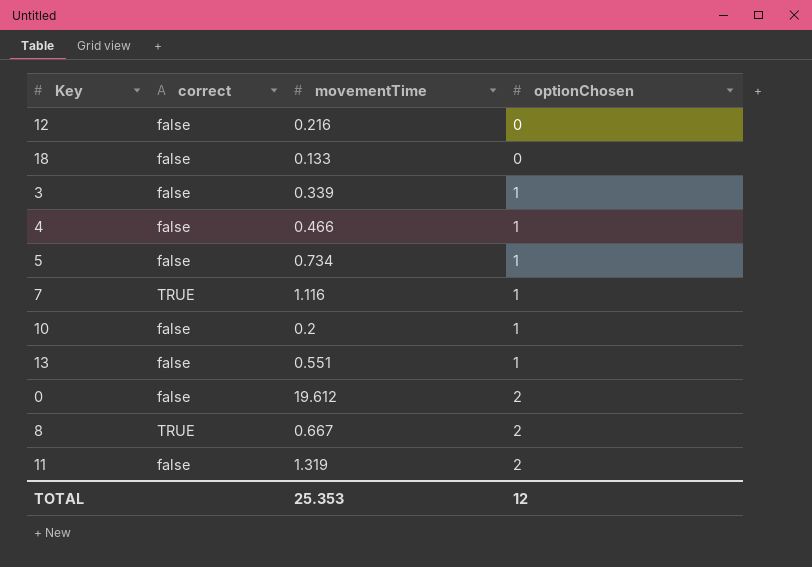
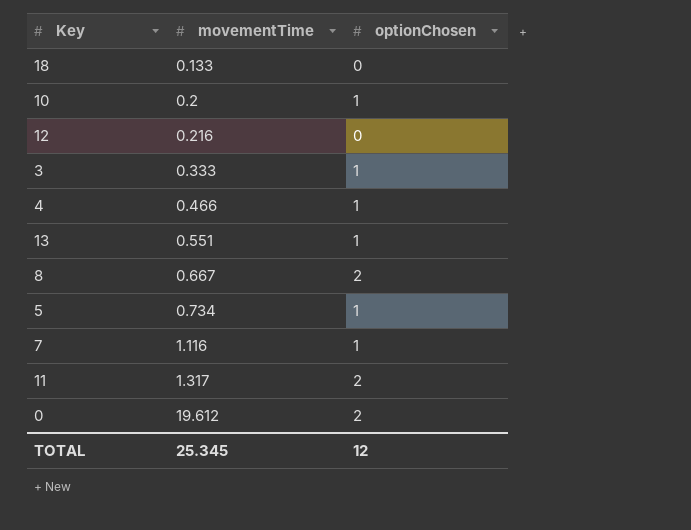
row order: optionChosen ascending -> movementTime ascending
column correct | position: 2 -> none
3 | movementTime: 0.339 -> 0.333
11 | movementTime: 1.319 -> 1.317
TOTAL | movementTime: 25.353 -> 25.345

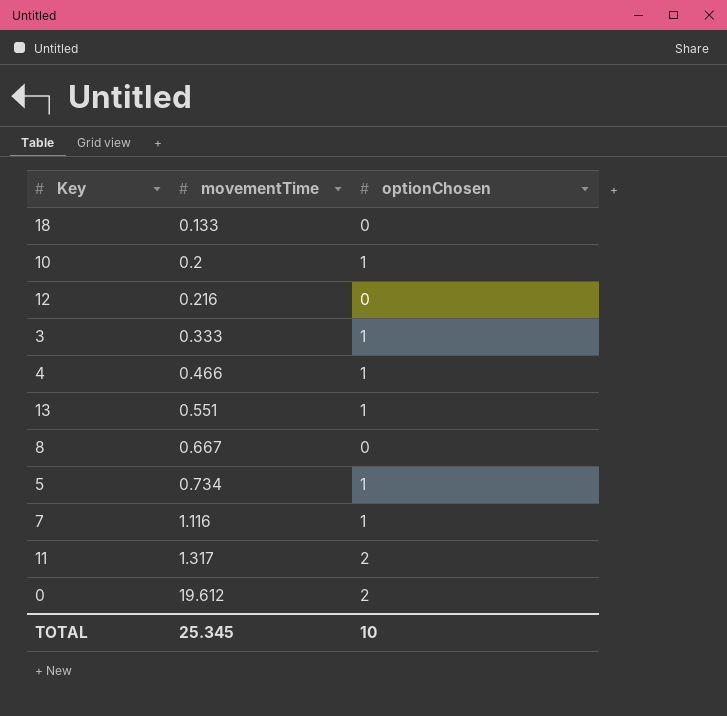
8 | optionChosen: 2 -> 0
TOTAL | optionChosen: 12 -> 10

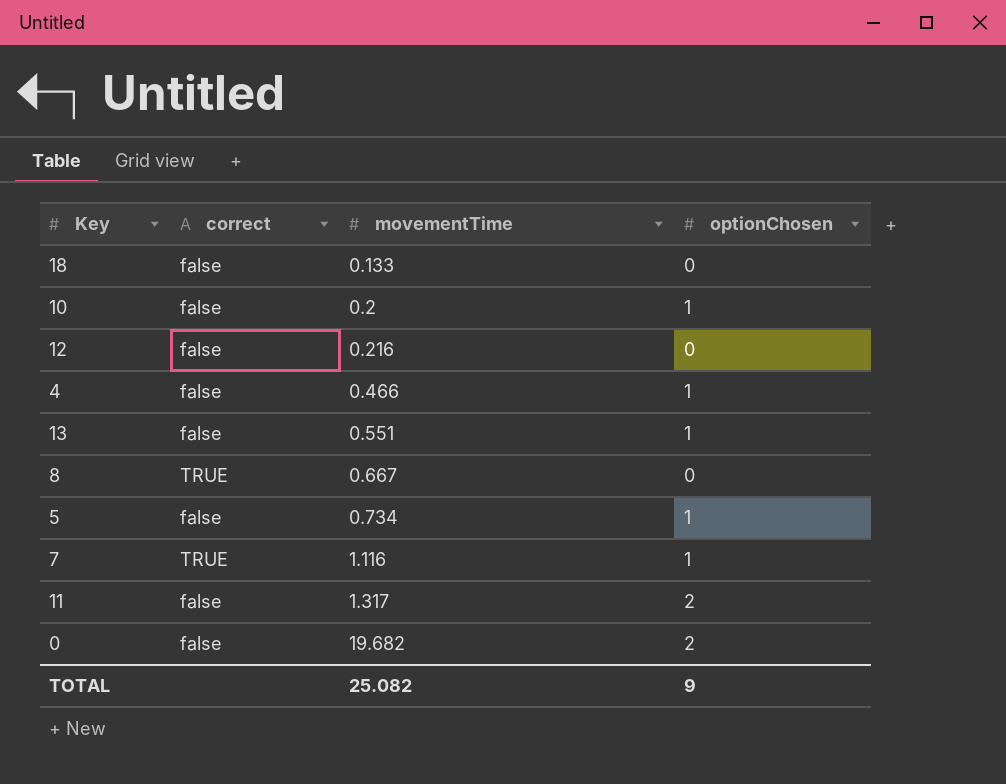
column correct | position: none -> 2
row 3: 0.333 | 1 -> none
0 | movementTime: 19.612 -> 19.682
TOTAL | movementTime: 25.345 -> 25.082
TOTAL | optionChosen: 10 -> 9

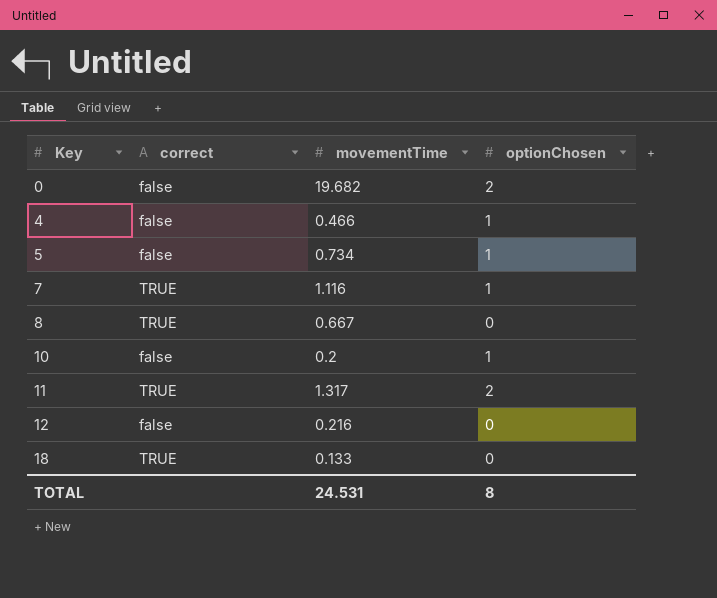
row order: movementTime ascending -> Key ascending
row 13: false | 0.551 | 1 -> none
11 | correct: false -> TRUE
18 | correct: false -> TRUE
TOTAL | movementTime: 25.082 -> 24.531
TOTAL | optionChosen: 9 -> 8

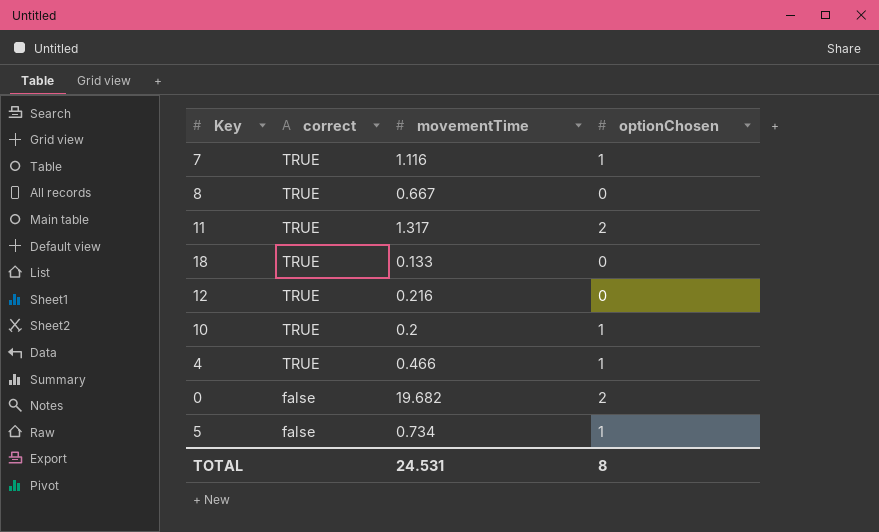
row order: Key ascending -> correct descending
12 | correct: false -> TRUE
10 | correct: false -> TRUE
4 | correct: false -> TRUE

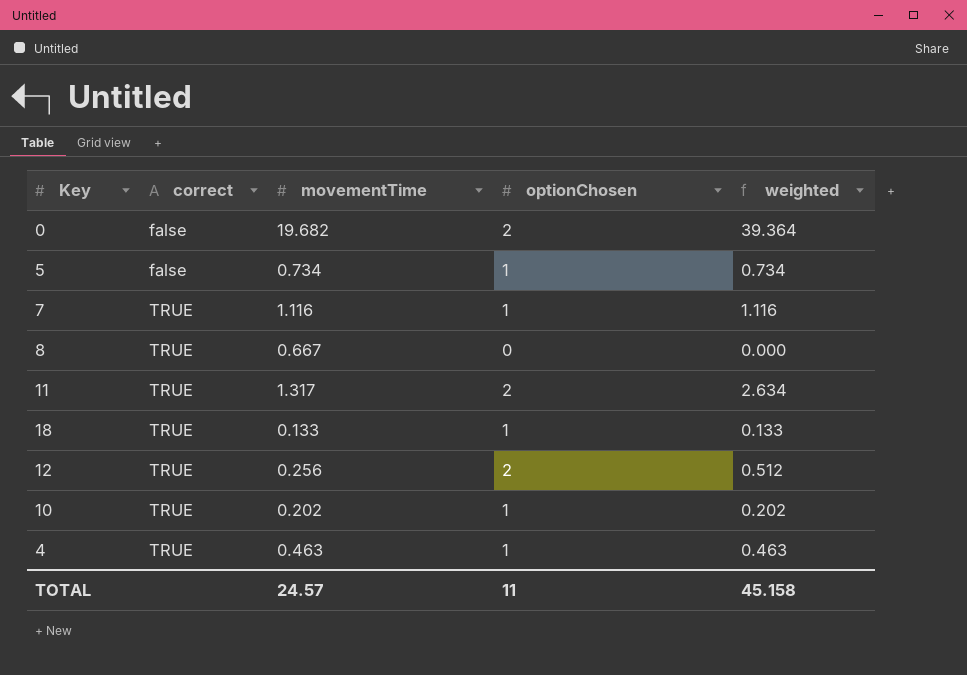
row order: correct descending -> correct ascending
column weighted | formula: none -> [movementTime] * [optionChosen]
18 | optionChosen: 0 -> 1
12 | movementTime: 0.216 -> 0.256
12 | optionChosen: 0 -> 2
10 | movementTime: 0.2 -> 0.202
4 | movementTime: 0.466 -> 0.463
TOTAL | movementTime: 24.531 -> 24.57
TOTAL | optionChosen: 8 -> 11

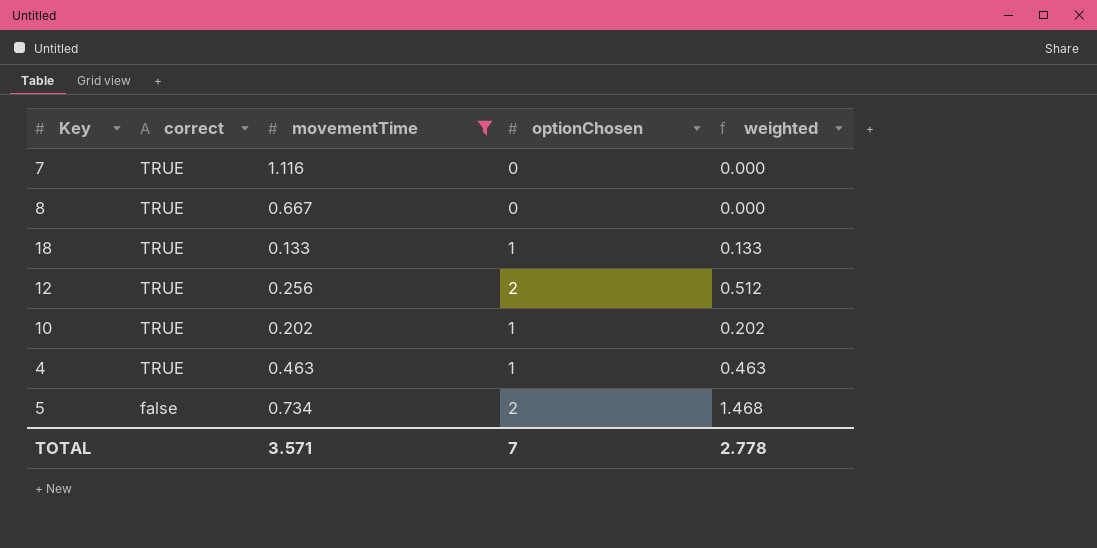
filter: none -> movementTime <= 1.116
row order: correct ascending -> correct descending
7 | optionChosen: 1 -> 0
7 | weighted: 1.116 -> 0.000
5 | optionChosen: 1 -> 2
5 | weighted: 0.734 -> 1.468
TOTAL | movementTime: 24.57 -> 3.571
TOTAL | optionChosen: 11 -> 7
TOTAL | weighted: 45.158 -> 2.778

